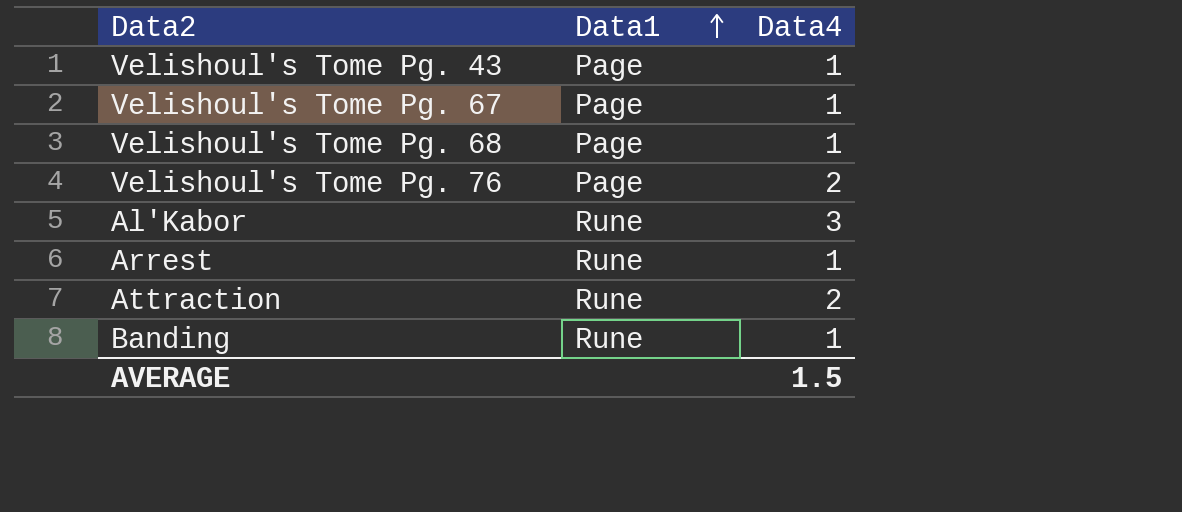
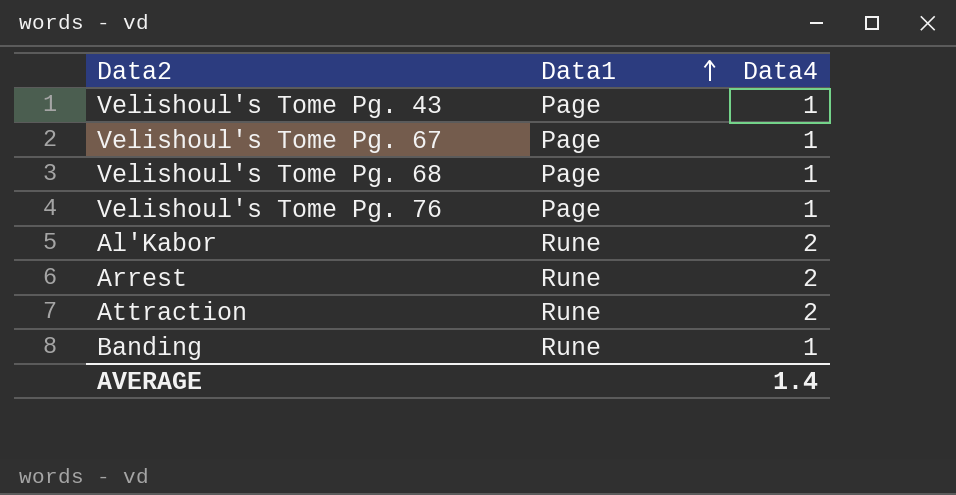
Velishoul's Tome Pg. 76 | Data4: 2 -> 1
Al'Kabor | Data4: 3 -> 2
Arrest | Data4: 1 -> 2
AVERAGE | Data4: 1.5 -> 1.4

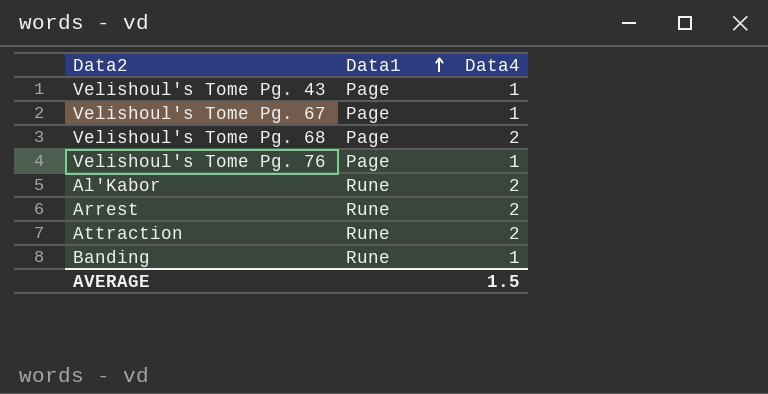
Velishoul's Tome Pg. 68 | Data4: 1 -> 2
AVERAGE | Data4: 1.4 -> 1.5

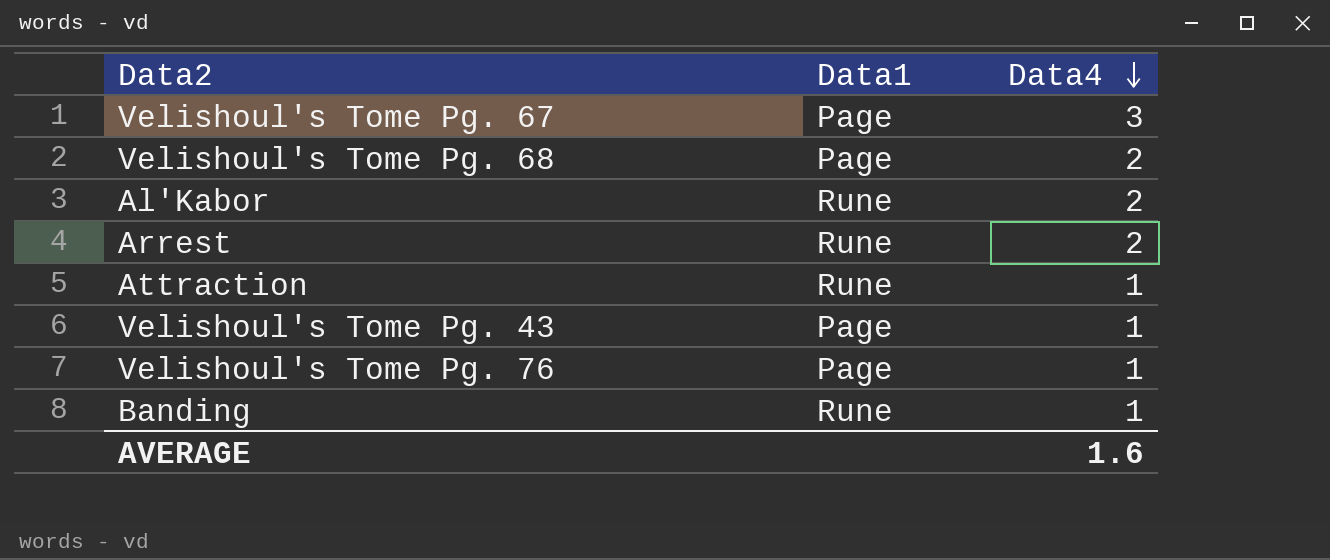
row order: Data1 ascending -> Data4 descending
Velishoul's Tome Pg. 67 | Data4: 1 -> 3
Attraction | Data4: 2 -> 1
AVERAGE | Data4: 1.5 -> 1.6

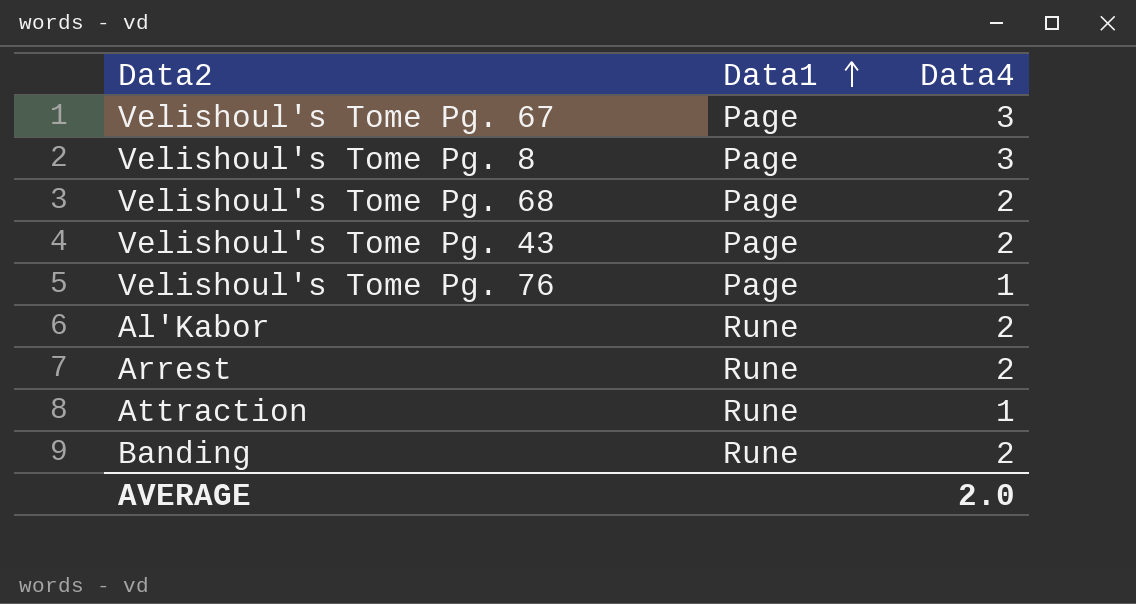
row order: Data4 descending -> Data1 ascending
row Velishoul's Tome Pg. 8: none -> Page | 3
Velishoul's Tome Pg. 43 | Data4: 1 -> 2
Banding | Data4: 1 -> 2
AVERAGE | Data4: 1.6 -> 2.0

